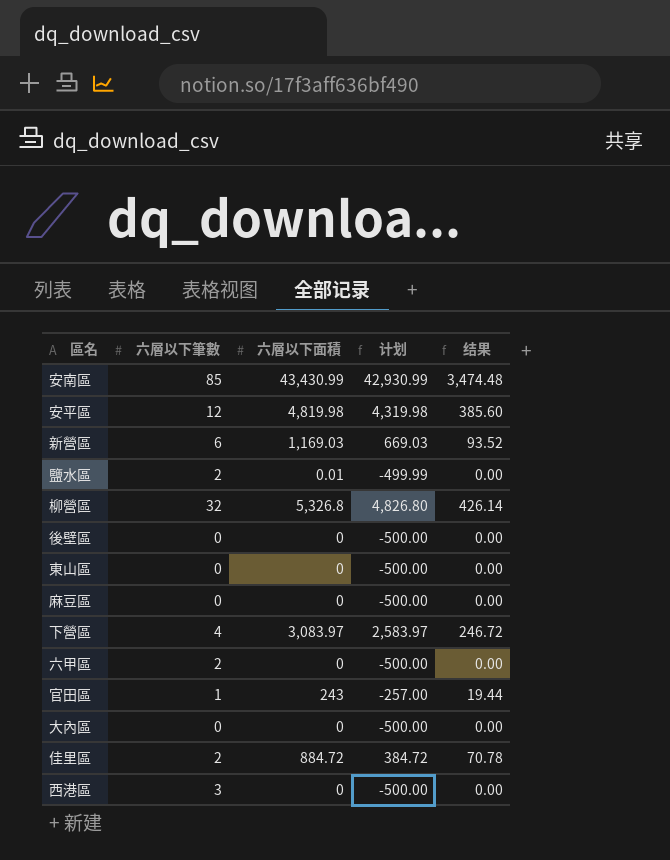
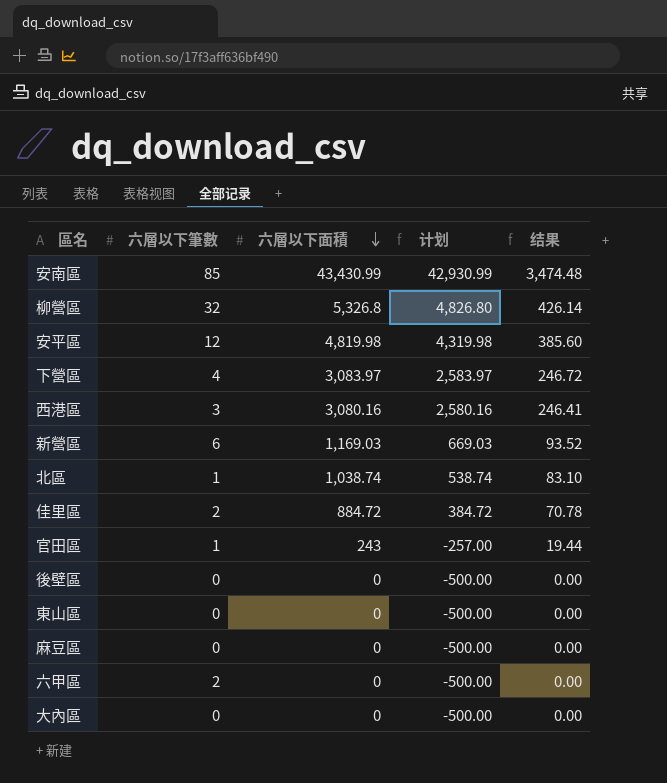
row order: none -> 六層以下面積 descending
row 鹽水區: 2 | 0.01 | -499.99 | 0.00 -> none
西港區 | 六層以下面積: 0 -> 3,080.16
西港區 | 计划: -500.00 -> 2,580.16
西港區 | 结果: 0.00 -> 246.41
row 北區: none -> 1 | 1,038.74 | 538.74 | 83.10

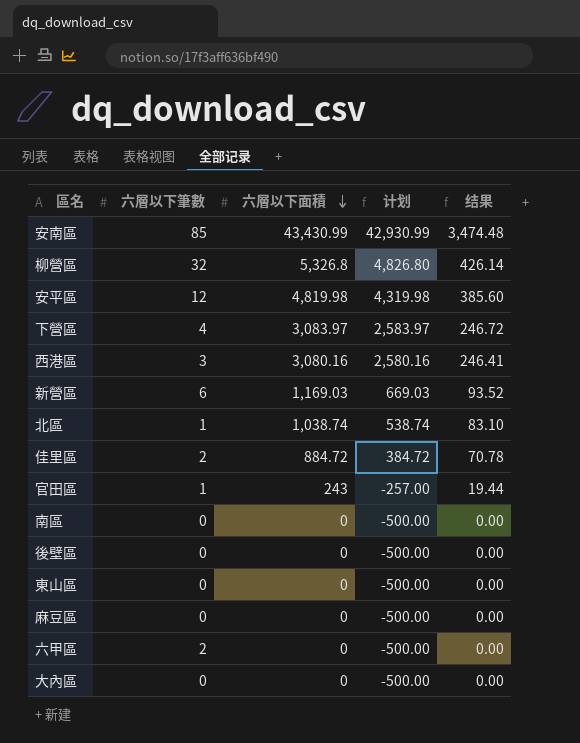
row 南區: none -> 0 | 0 | -500.00 | 0.00

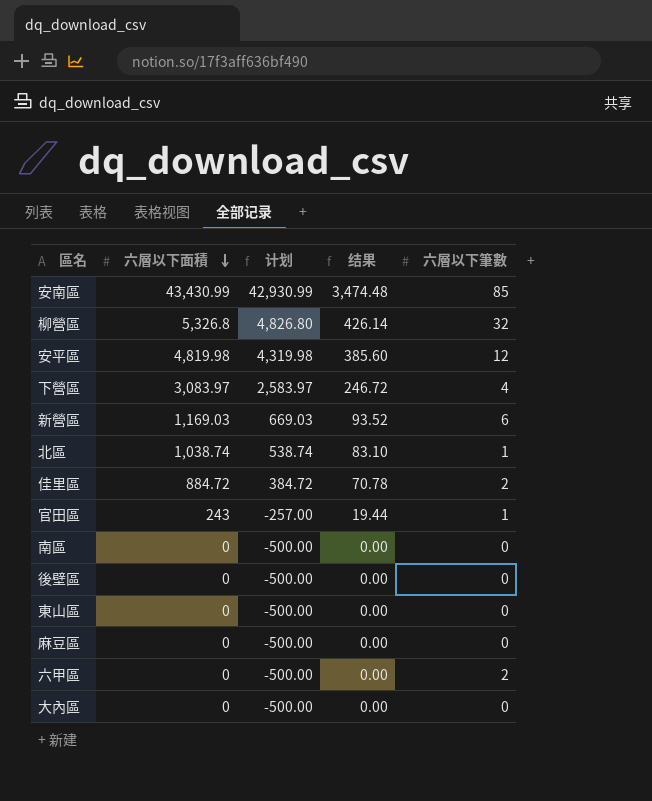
column 六層以下筆數 | position: 2 -> 5
row 西港區: 3 | 3,080.16 | 2,580.16 | 246.41 -> none

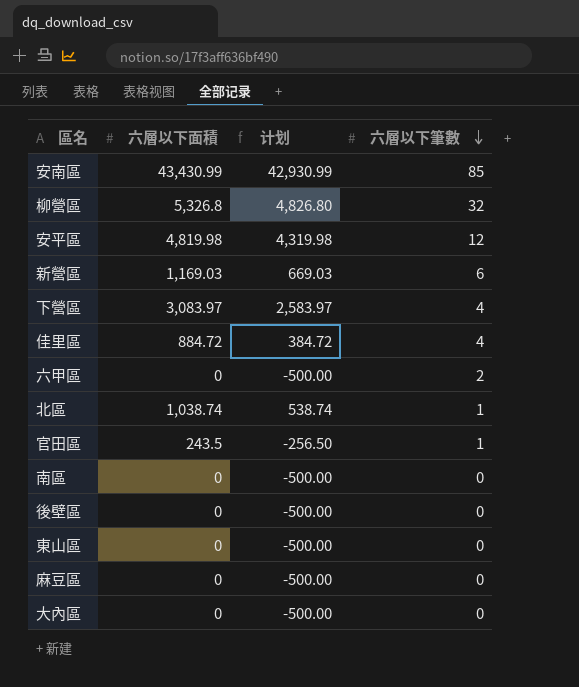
row order: 六層以下面積 descending -> 六層以下筆數 descending
column 结果 | formula: [六層以下面積] * 0.08 -> none
佳里區 | 六層以下筆數: 2 -> 4
官田區 | 六層以下面積: 243 -> 243.5
官田區 | 计划: -257.00 -> -256.50

